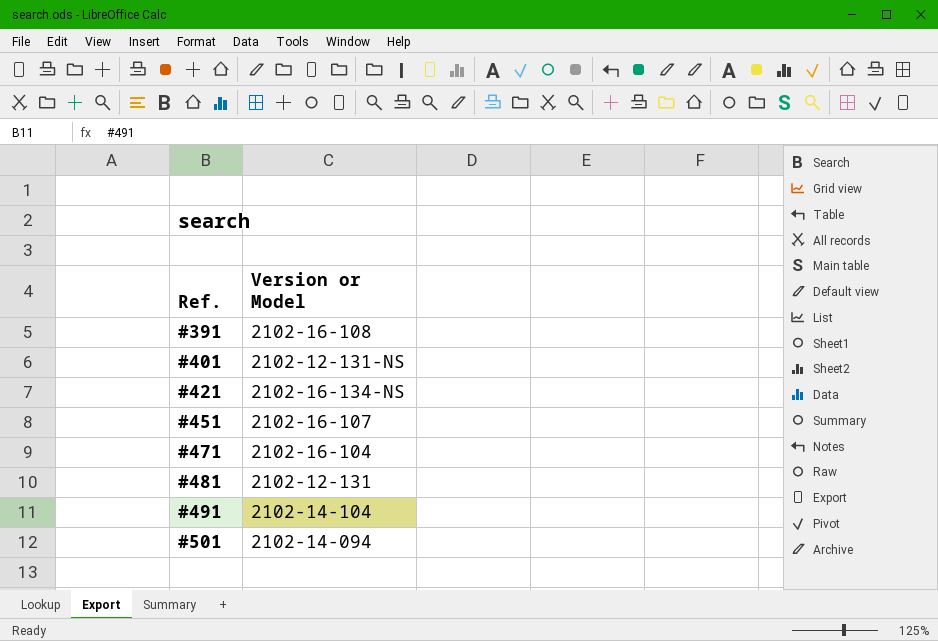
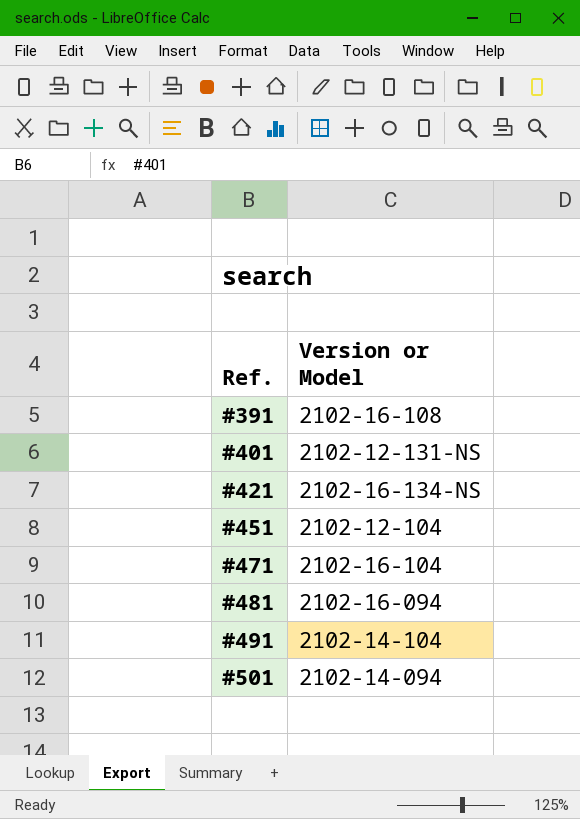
#451 | Version or Model: 2102-16-107 -> 2102-12-104
#481 | Version or Model: 2102-12-131 -> 2102-16-094

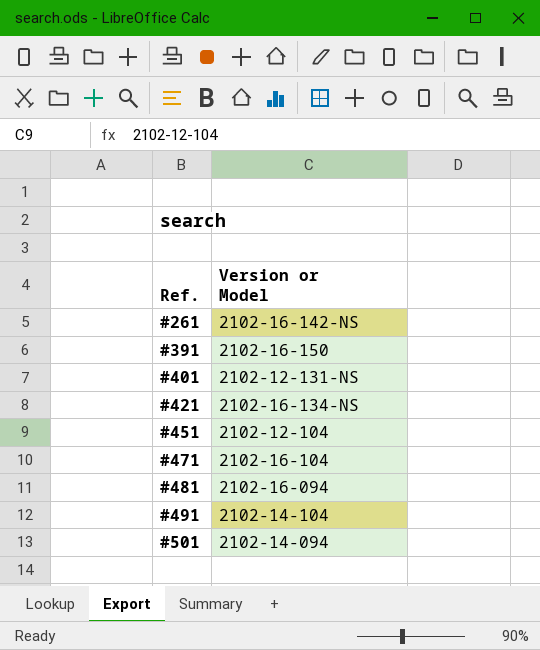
row #261: none -> 2102-16-142-NS
#391 | Version or Model: 2102-16-108 -> 2102-16-150

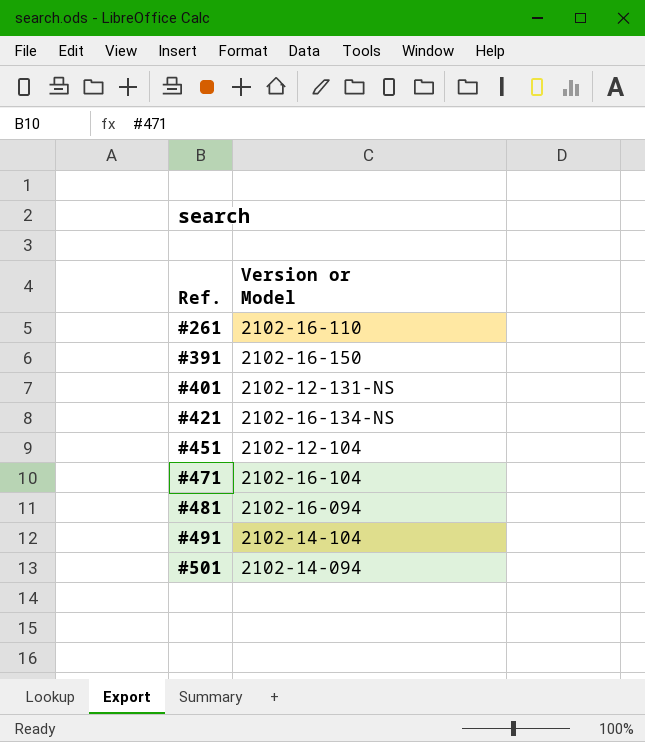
#261 | Version or Model: 2102-16-142-NS -> 2102-16-110

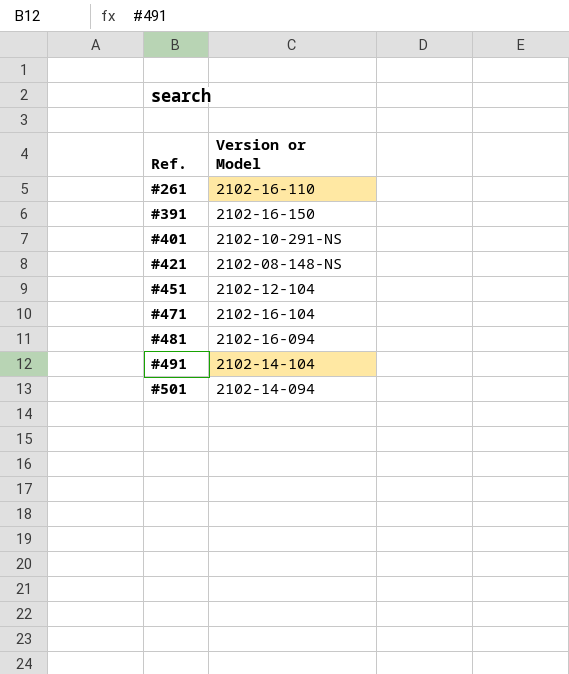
#401 | Version or Model: 2102-12-131-NS -> 2102-10-291-NS
#421 | Version or Model: 2102-16-134-NS -> 2102-08-148-NS

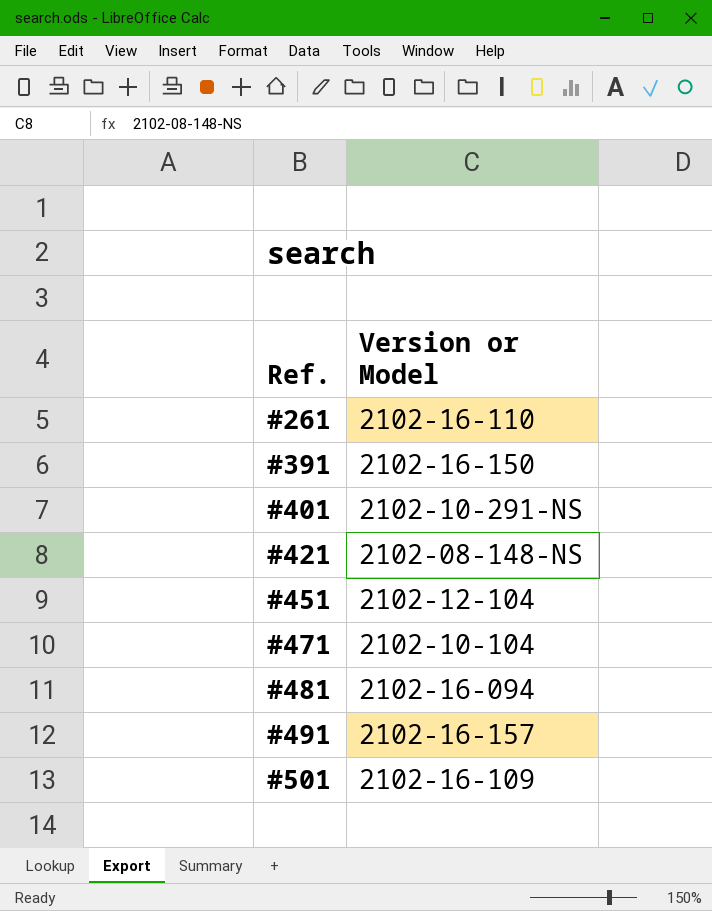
#471 | Version or Model: 2102-16-104 -> 2102-10-104
#491 | Version or Model: 2102-14-104 -> 2102-16-157
#501 | Version or Model: 2102-14-094 -> 2102-16-109

